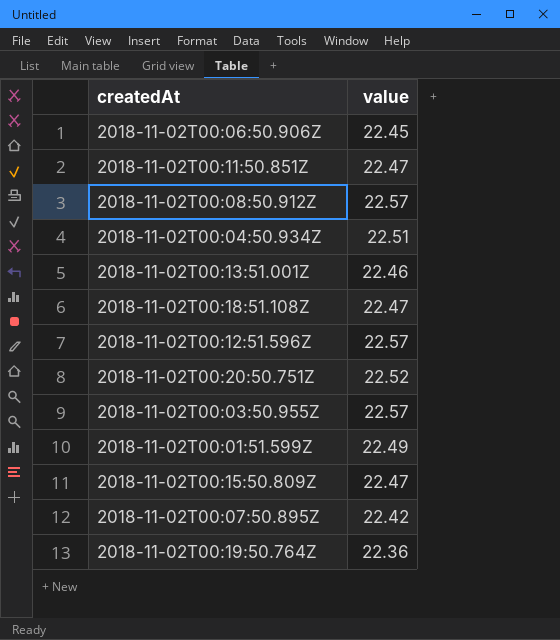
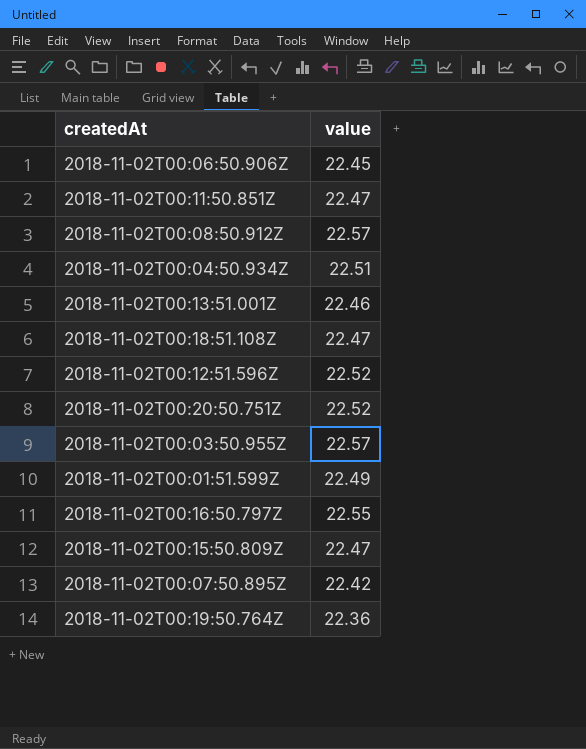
2018-11-02T00:12:51.596Z | value: 22.57 -> 22.52
row 2018-11-02T00:16:50.797Z: none -> 22.55

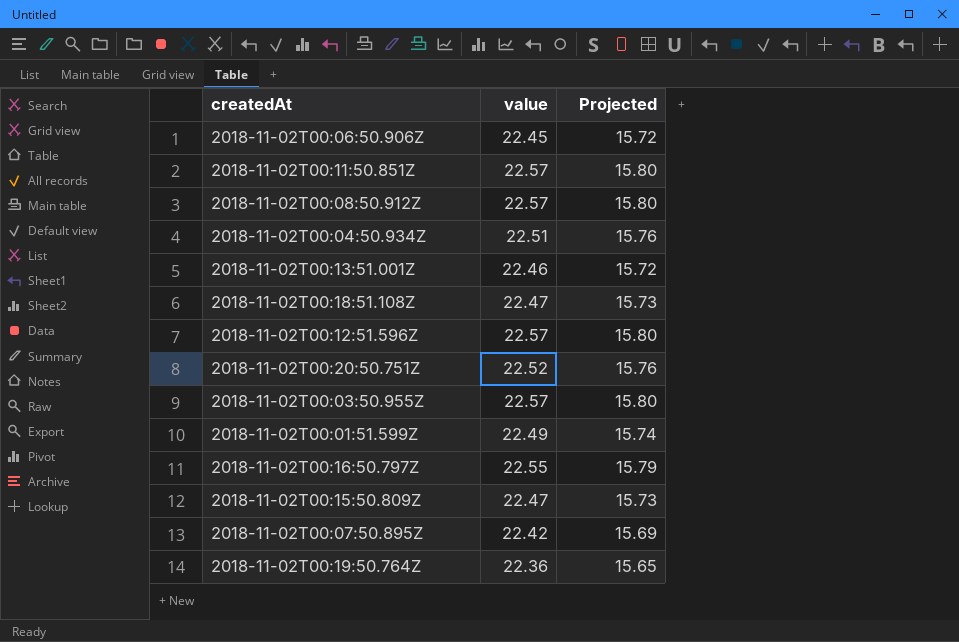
column Projected | formula: none -> [value] * 0.7
2018-11-02T00:11:50.851Z | value: 22.47 -> 22.57
2018-11-02T00:12:51.596Z | value: 22.52 -> 22.57

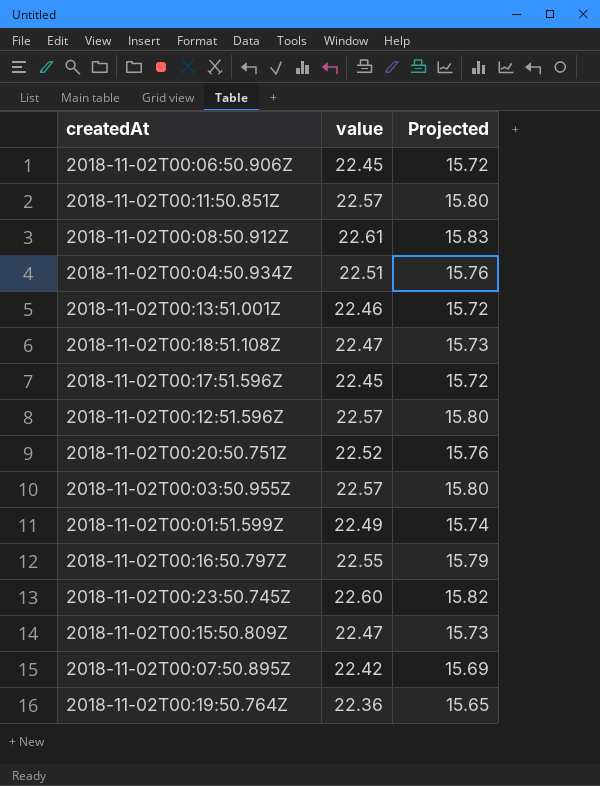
2018-11-02T00:08:50.912Z | value: 22.57 -> 22.61
2018-11-02T00:08:50.912Z | Projected: 15.80 -> 15.83
row 2018-11-02T00:17:51.596Z: none -> 22.45 | 15.72
row 2018-11-02T00:23:50.745Z: none -> 22.60 | 15.82

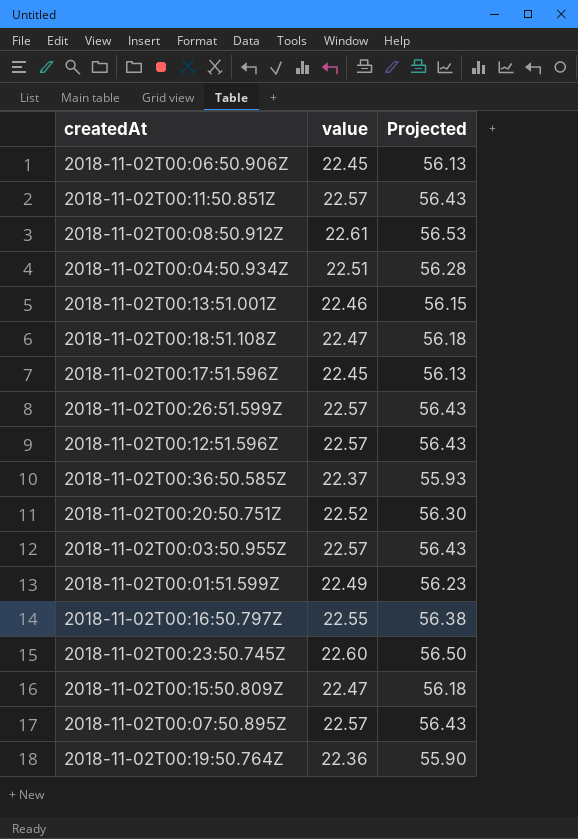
column Projected | formula: [value] * 0.7 -> [value] * 2.5
row 2018-11-02T00:26:51.599Z: none -> 22.57 | 56.43
row 2018-11-02T00:36:50.585Z: none -> 22.37 | 55.93
2018-11-02T00:07:50.895Z | value: 22.42 -> 22.57

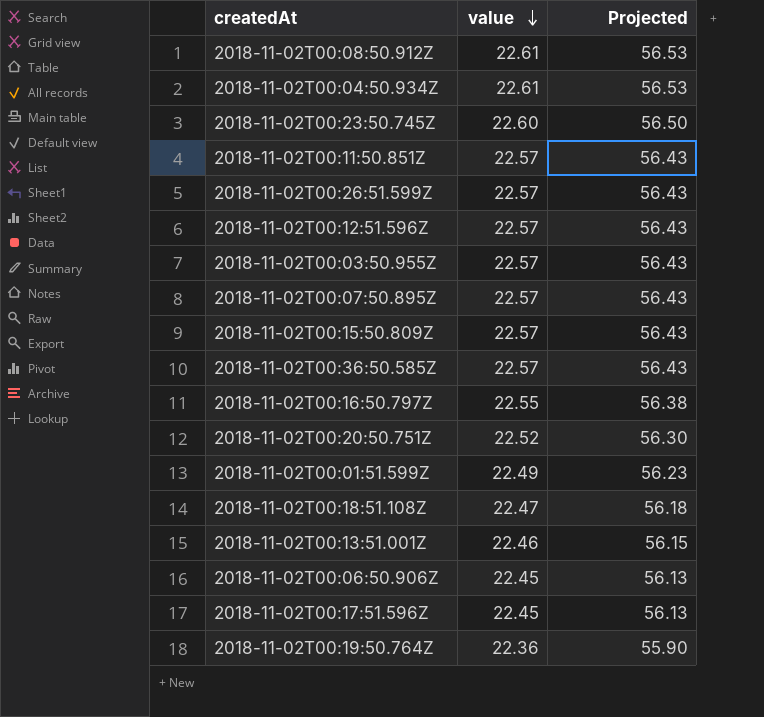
row order: none -> value descending
2018-11-02T00:04:50.934Z | value: 22.51 -> 22.61
2018-11-02T00:04:50.934Z | Projected: 56.28 -> 56.53
2018-11-02T00:15:50.809Z | value: 22.47 -> 22.57
2018-11-02T00:15:50.809Z | Projected: 56.18 -> 56.43
2018-11-02T00:36:50.585Z | value: 22.37 -> 22.57
2018-11-02T00:36:50.585Z | Projected: 55.93 -> 56.43

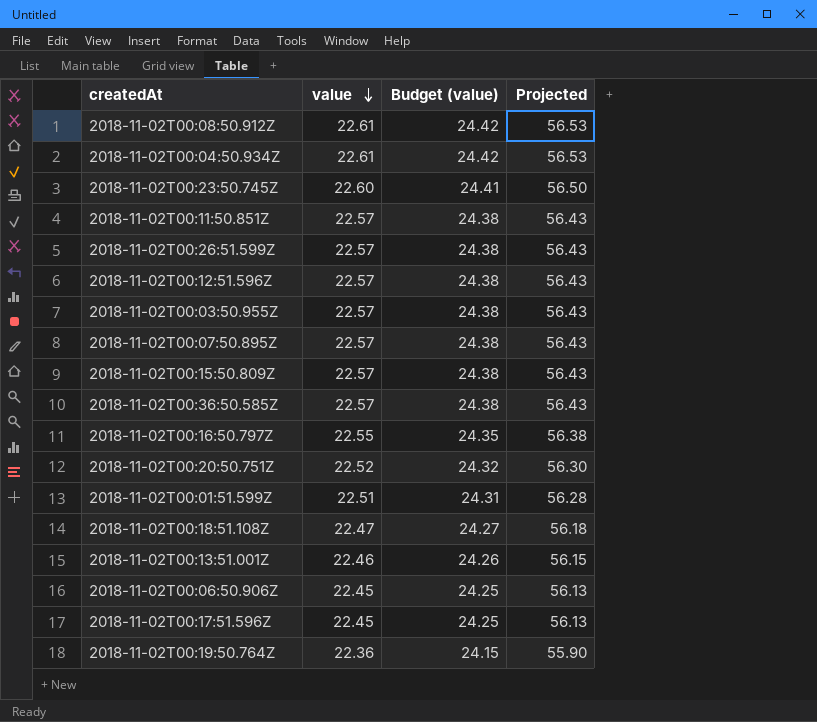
column Budget (value) | formula: none -> [value] * 1.08
2018-11-02T00:01:51.599Z | value: 22.49 -> 22.51
2018-11-02T00:01:51.599Z | Projected: 56.23 -> 56.28

